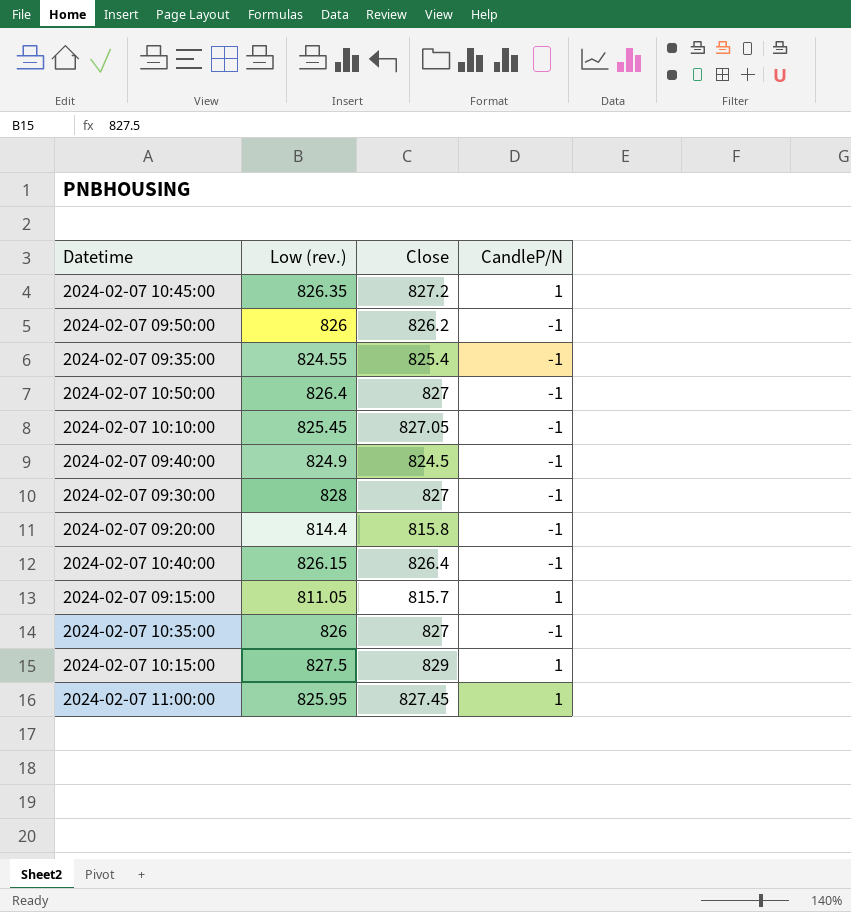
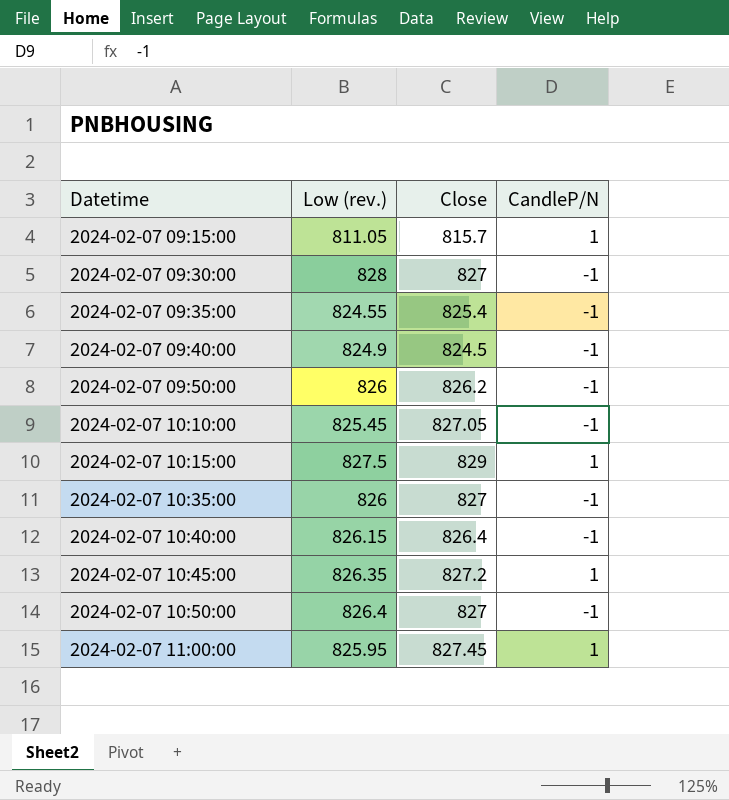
row order: none -> Datetime ascending
row 2024-02-07 09:20:00: 814.4 | 815.8 | -1 -> none

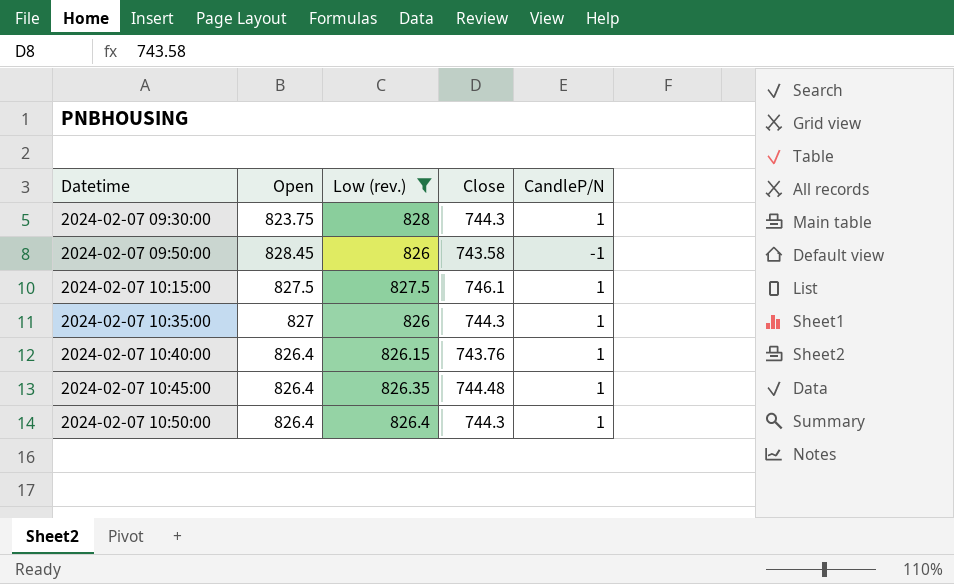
filter: none -> Low (rev.) >= 826
column Open | position: none -> 2
2024-02-07 09:30:00 | Close: 827 -> 744.3
2024-02-07 09:30:00 | CandleP/N: -1 -> 1
2024-02-07 09:50:00 | Close: 826.2 -> 743.58
2024-02-07 10:15:00 | Close: 829 -> 746.1
2024-02-07 10:35:00 | Close: 827 -> 744.3
2024-02-07 10:35:00 | CandleP/N: -1 -> 1
2024-02-07 10:40:00 | Close: 826.4 -> 743.76
2024-02-07 10:40:00 | CandleP/N: -1 -> 1
2024-02-07 10:45:00 | Close: 827.2 -> 744.48
2024-02-07 10:50:00 | Close: 827 -> 744.3
2024-02-07 10:50:00 | CandleP/N: -1 -> 1

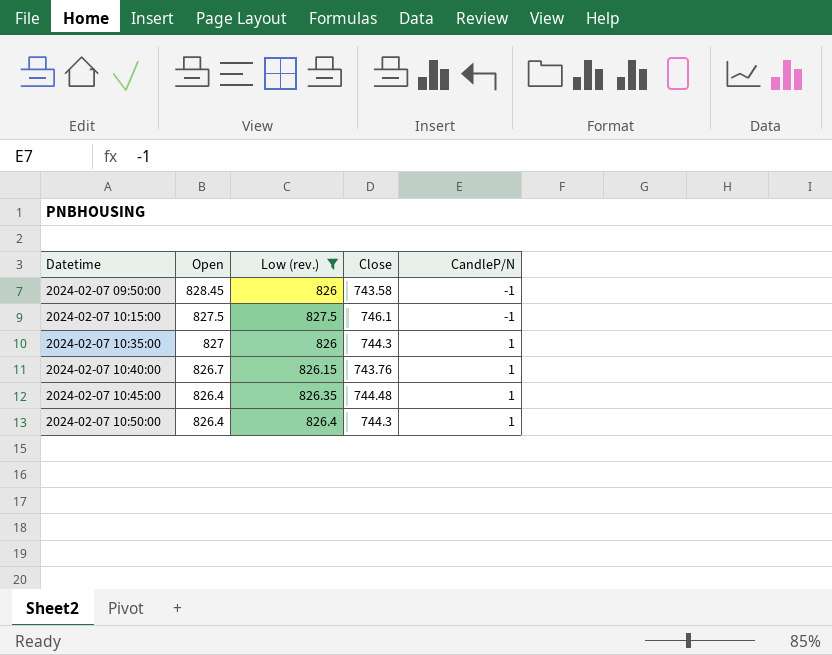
row 2024-02-07 09:30:00: 823.75 | 828 | 744.3 | 1 -> none
2024-02-07 10:15:00 | CandleP/N: 1 -> -1
2024-02-07 10:40:00 | Open: 826.4 -> 826.7

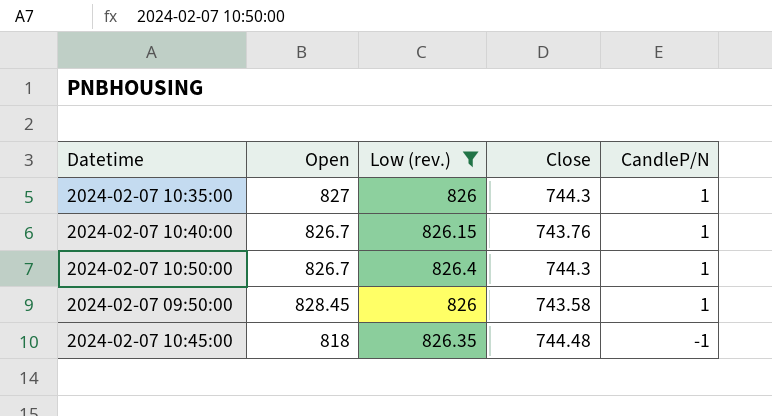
row order: Datetime ascending -> CandleP/N descending
row 2024-02-07 10:15:00: 827.5 | 827.5 | 746.1 | -1 -> none
2024-02-07 10:50:00 | Open: 826.4 -> 826.7
2024-02-07 09:50:00 | CandleP/N: -1 -> 1
2024-02-07 10:45:00 | Open: 826.4 -> 818
2024-02-07 10:45:00 | CandleP/N: 1 -> -1

